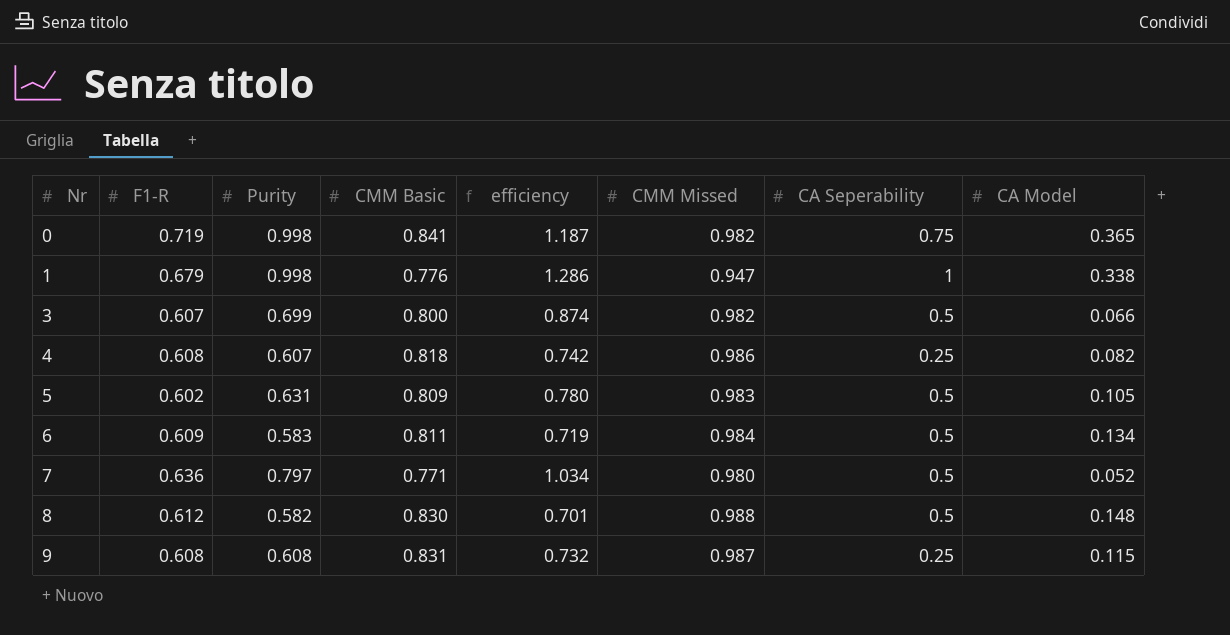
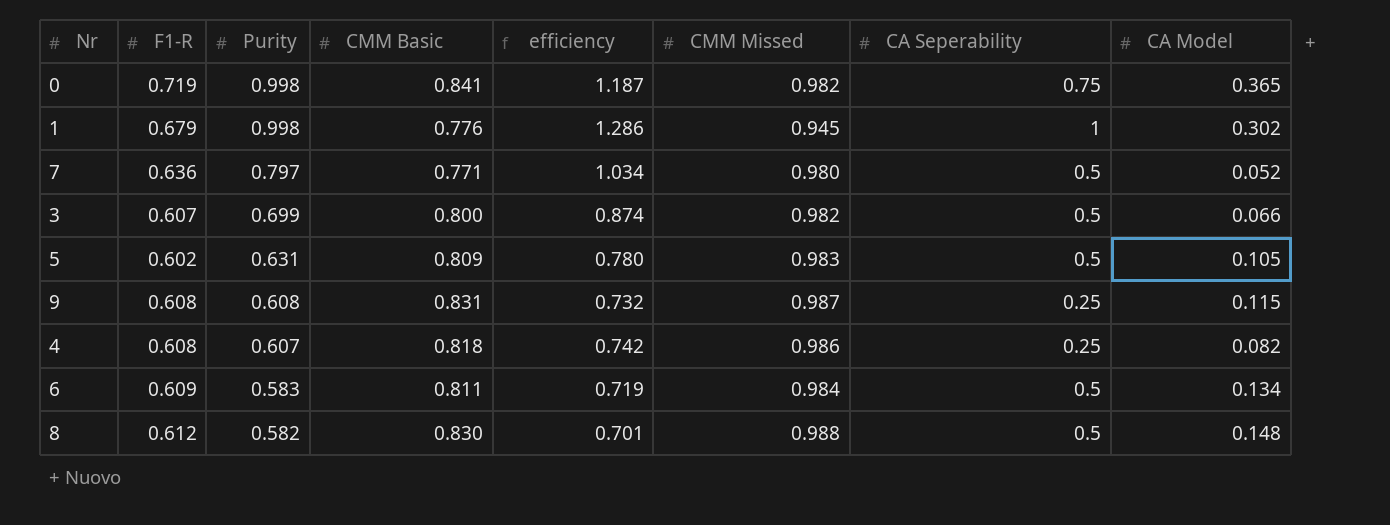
row order: Nr ascending -> Purity descending
1 | CMM Missed: 0.947 -> 0.945
1 | CA Model: 0.338 -> 0.302

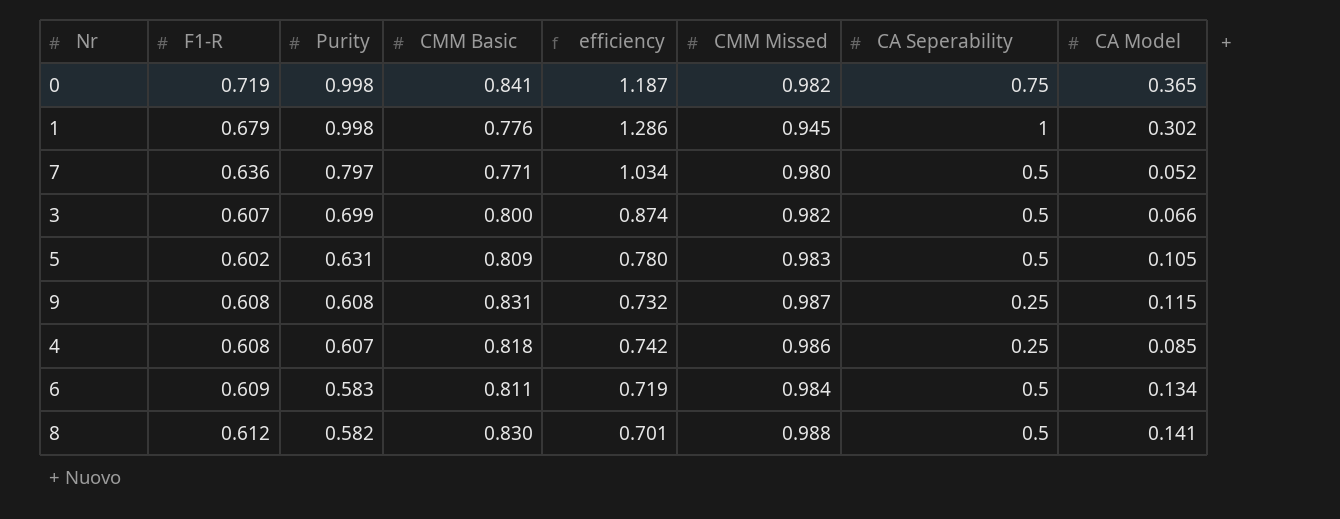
4 | CA Model: 0.082 -> 0.085
8 | CA Model: 0.148 -> 0.141

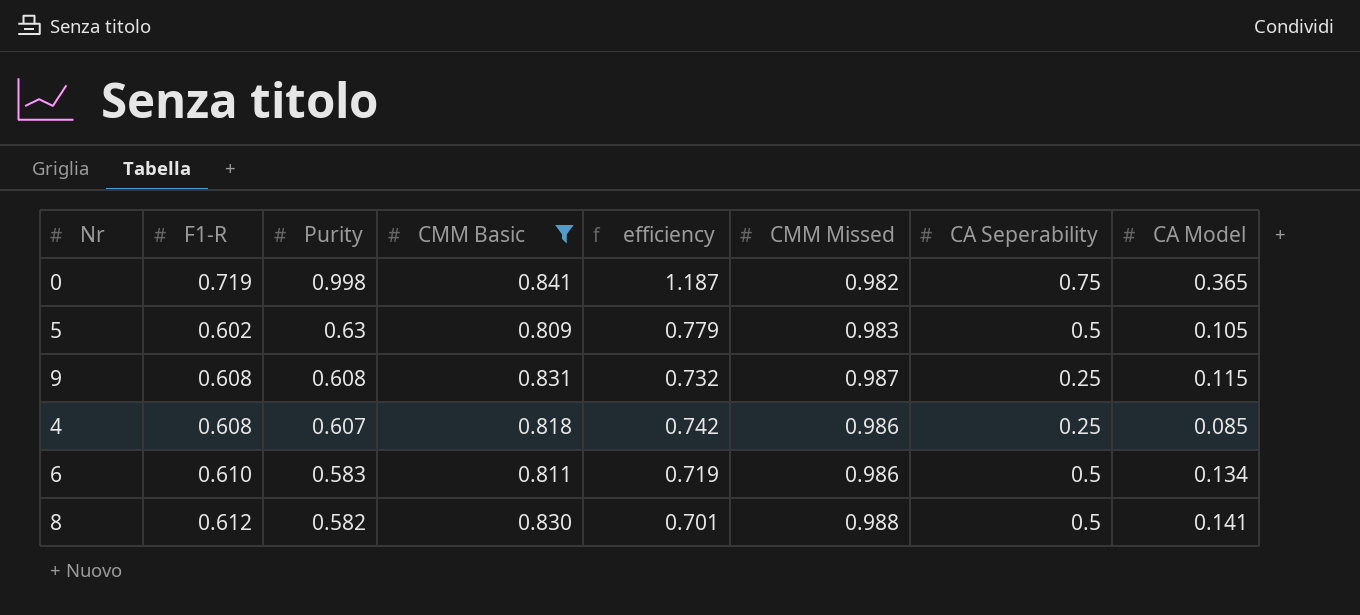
filter: none -> CMM Basic >= 0.809
5 | Purity: 0.631 -> 0.63
5 | efficiency: 0.780 -> 0.779
6 | F1-R: 0.609 -> 0.610
6 | CMM Missed: 0.984 -> 0.986

